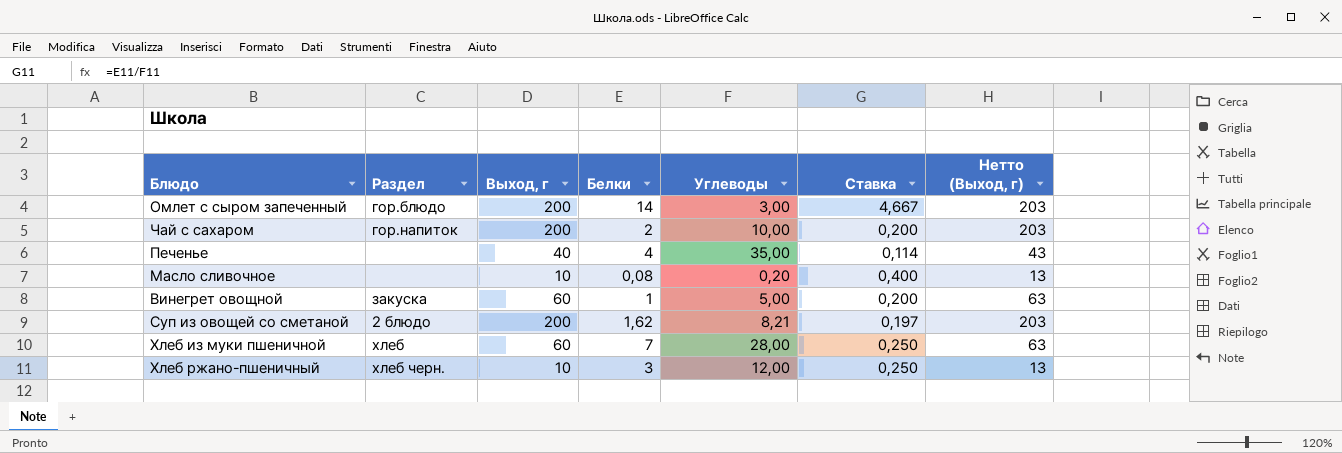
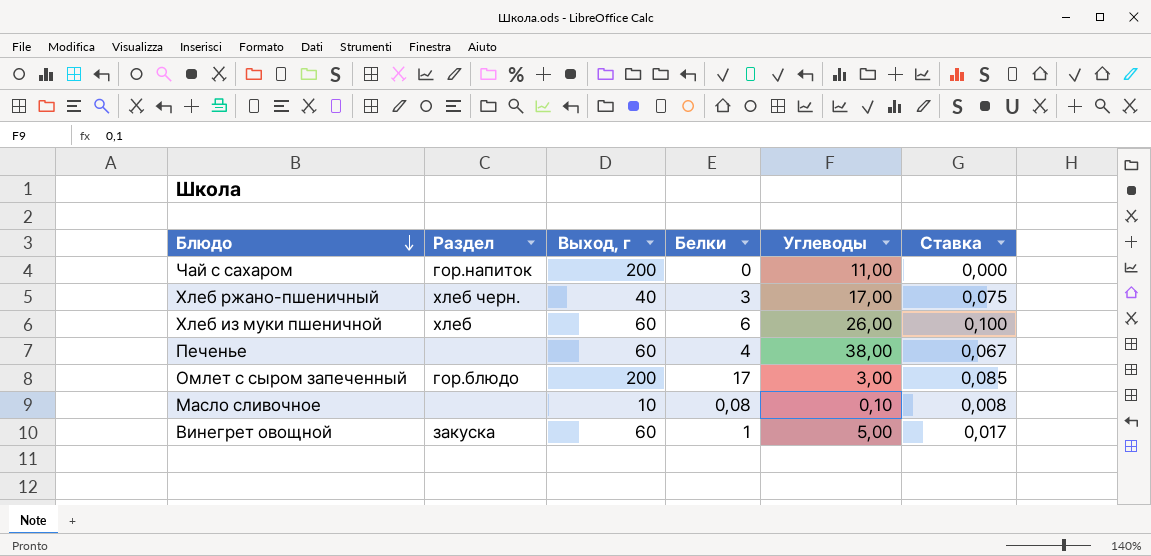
row order: none -> Блюдо descending
column Нетто (Выход, г) | formula: [Выход, г] + 3 -> none
column Ставка | formula: [Белки] / [Углеводы] -> [Белки] / [Выход, г]
row Суп из овощей со сметаной: 2 блюдо | 200 | 1,62 | 8,21 | 0,197 | 203 -> none
Чай с сахаром | Белки: 2 -> 0
Чай с сахаром | Углеводы: 10,00 -> 11,00
Хлеб ржано-пшеничный | Выход, г: 10 -> 40
Хлеб ржано-пшеничный | Углеводы: 12,00 -> 17,00
Хлеб из муки пшеничной | Белки: 7 -> 6
Хлеб из муки пшеничной | Углеводы: 28,00 -> 26,00
Печенье | Выход, г: 40 -> 60
Печенье | Углеводы: 35,00 -> 38,00
Омлет с сыром запеченный | Белки: 14 -> 17
Масло сливочное | Углеводы: 0,20 -> 0,10

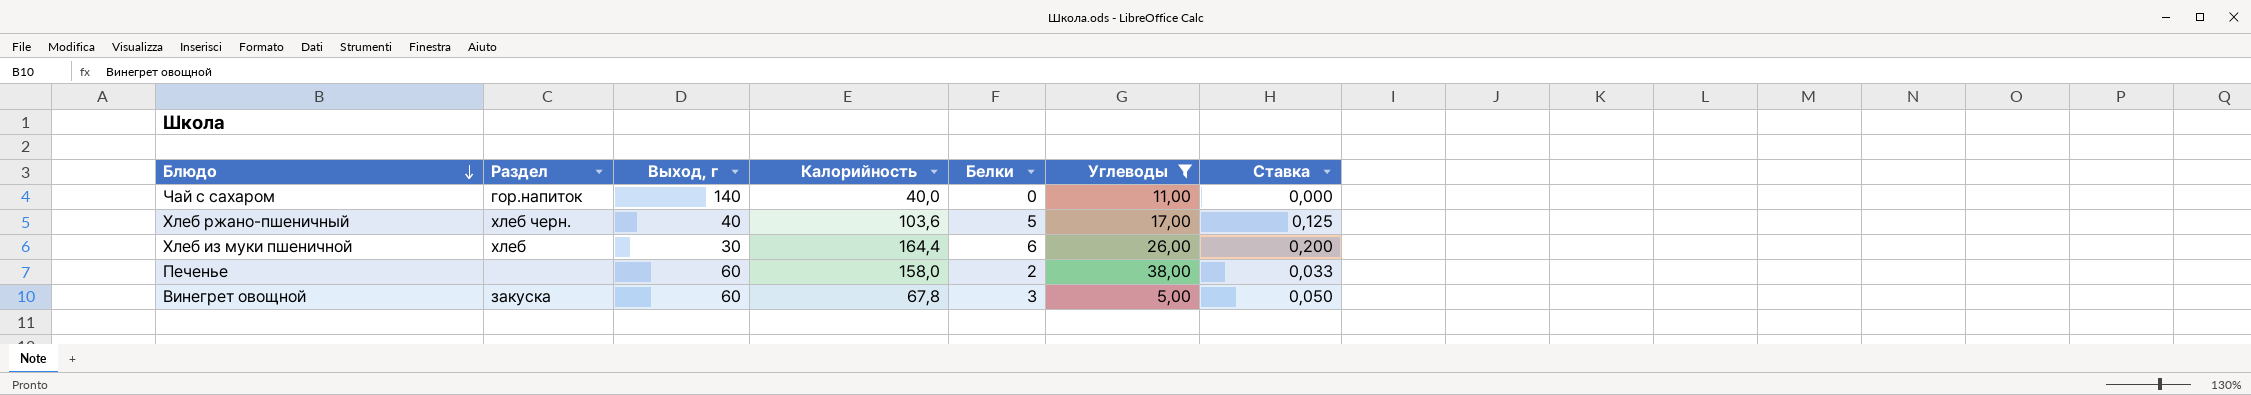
filter: none -> Углеводы >= 5,00
column Калорийность | position: none -> 4
Чай с сахаром | Выход, г: 200 -> 140
Хлеб ржано-пшеничный | Белки: 3 -> 5
Хлеб ржано-пшеничный | Ставка: 0,075 -> 0,125
Хлеб из муки пшеничной | Выход, г: 60 -> 30
Хлеб из муки пшеничной | Ставка: 0,100 -> 0,200
Печенье | Белки: 4 -> 2
Печенье | Ставка: 0,067 -> 0,033
Винегрет овощной | Белки: 1 -> 3
Винегрет овощной | Ставка: 0,017 -> 0,050

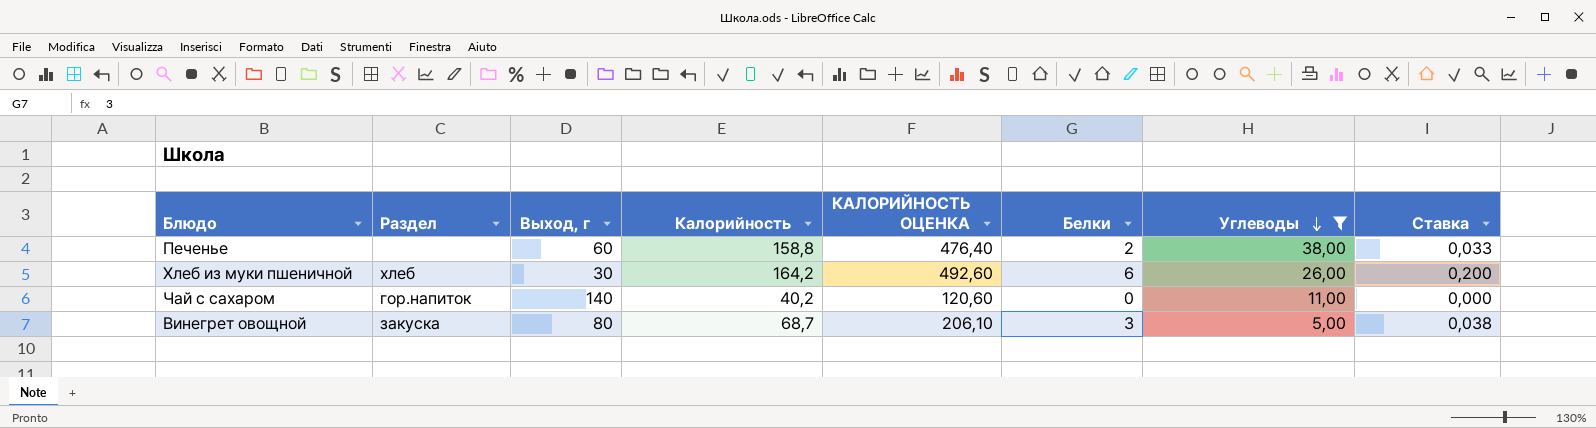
row order: Блюдо descending -> Углеводы descending
column КАЛОРИЙНОСТЬ ОЦЕНКА | formula: none -> [Калорийность] * 3
row Хлеб ржано-пшеничный: хлеб черн. | 40 | 103,6 | 5 | 17,00 | 0,125 -> none
Печенье | Калорийность: 158,0 -> 158,8
Хлеб из муки пшеничной | Калорийность: 164,4 -> 164,2
Чай с сахаром | Калорийность: 40,0 -> 40,2
Винегрет овощной | Выход, г: 60 -> 80
Винегрет овощной | Калорийность: 67,8 -> 68,7
Винегрет овощной | Ставка: 0,050 -> 0,038

